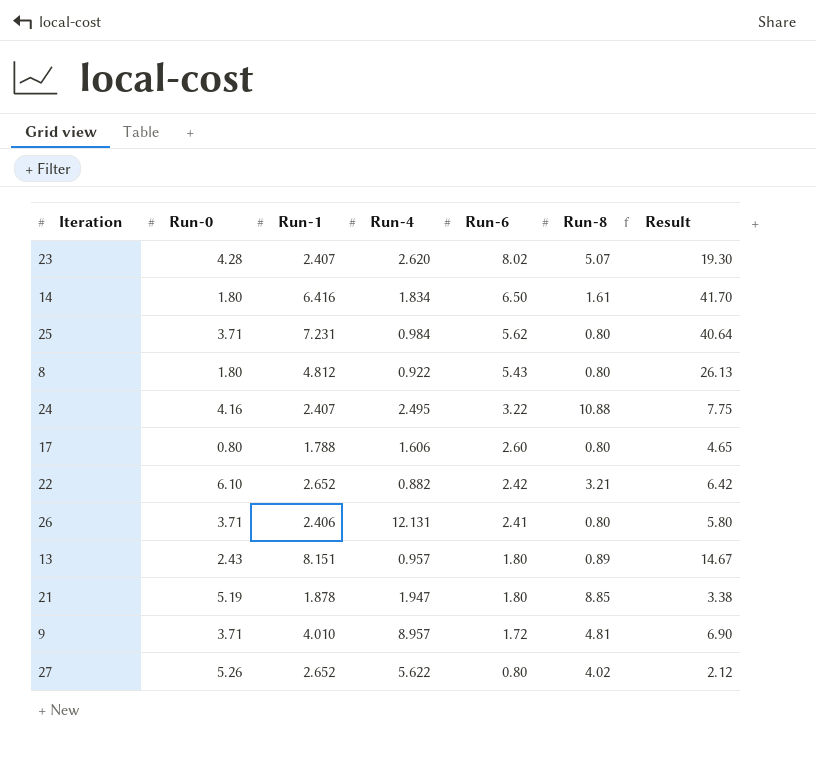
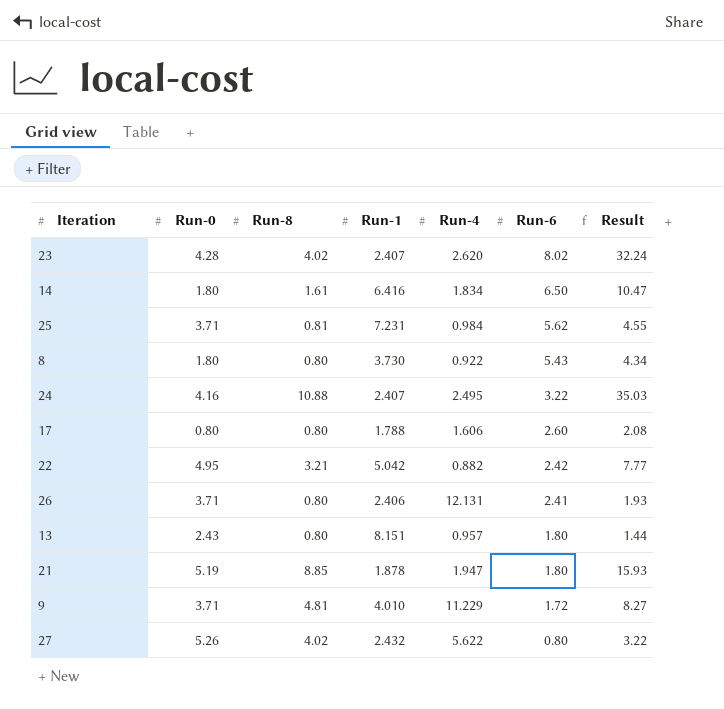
column Run-8 | position: 6 -> 3
column Result | formula: [Run-1] * [Run-6] -> [Run-8] * [Run-6]
23 | Run-8: 5.07 -> 4.02
25 | Run-8: 0.80 -> 0.81
8 | Run-1: 4.812 -> 3.730
22 | Run-0: 6.10 -> 4.95
22 | Run-1: 2.652 -> 5.042
13 | Run-8: 0.89 -> 0.80
9 | Run-4: 8.957 -> 11.229
27 | Run-1: 2.652 -> 2.432

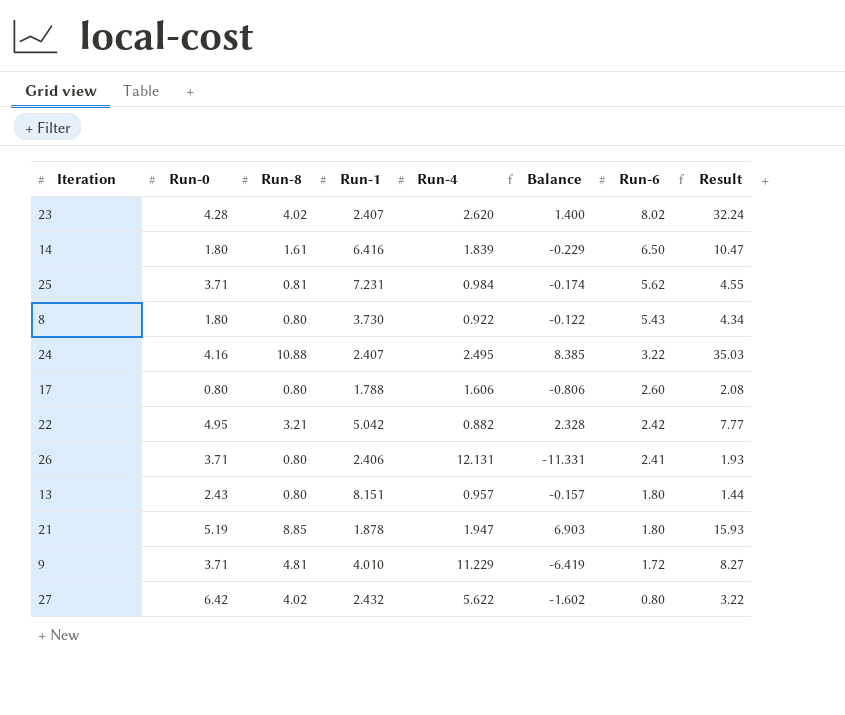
column Balance | formula: none -> [Run-8] - [Run-4]
14 | Run-4: 1.834 -> 1.839
27 | Run-0: 5.26 -> 6.42

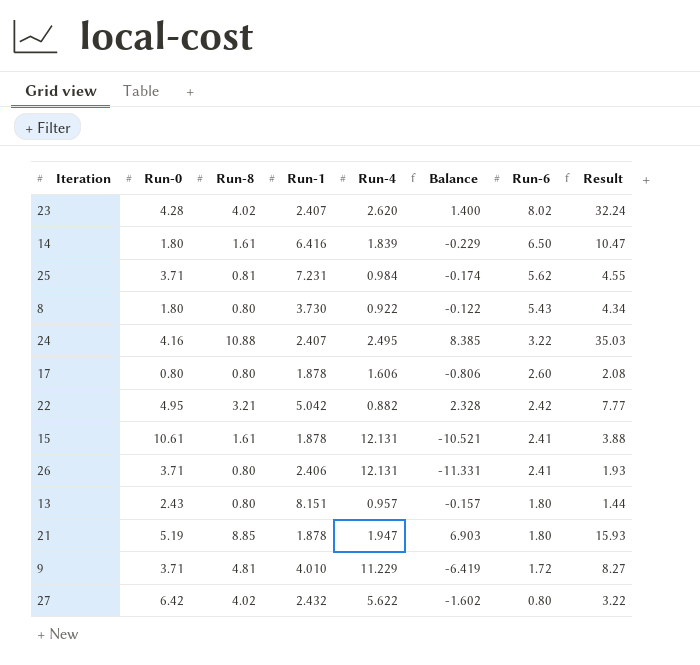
17 | Run-1: 1.788 -> 1.878
row 15: none -> 10.61 | 1.61 | 1.878 | 12.131 | -10.521 | 2.41 | 3.88

